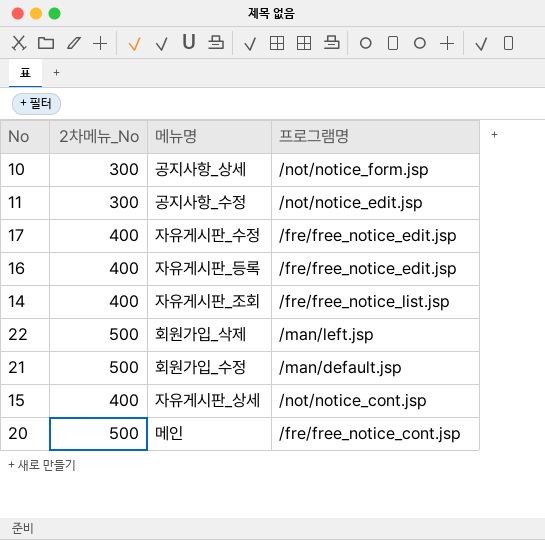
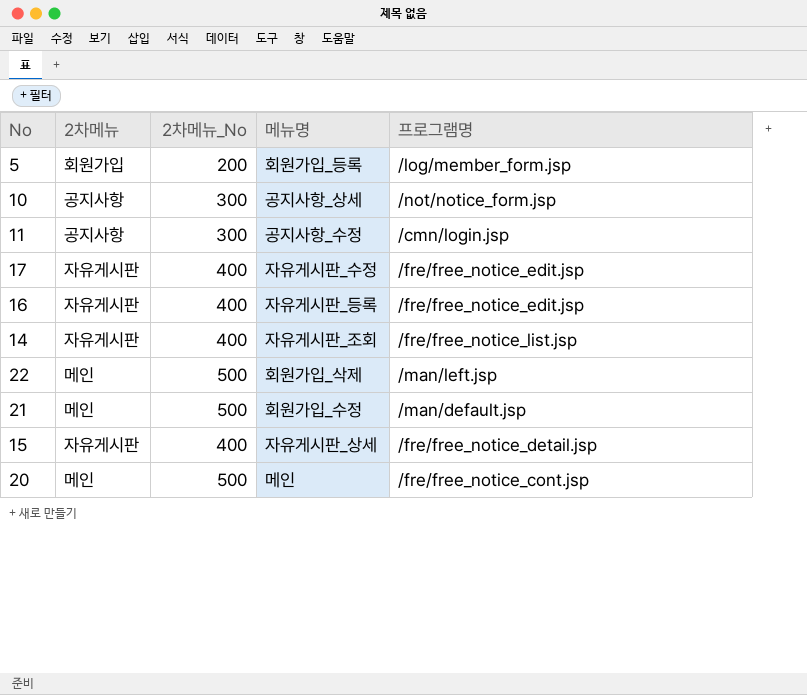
column 2차메뉴 | position: none -> 2
row 5: none -> 회원가입 | 200 | 회원가입_등록 | /log/member_form.jsp
11 | 프로그램명: /not/notice_edit.jsp -> /cmn/login.jsp
15 | 프로그램명: /not/notice_cont.jsp -> /fre/free_notice_detail.jsp

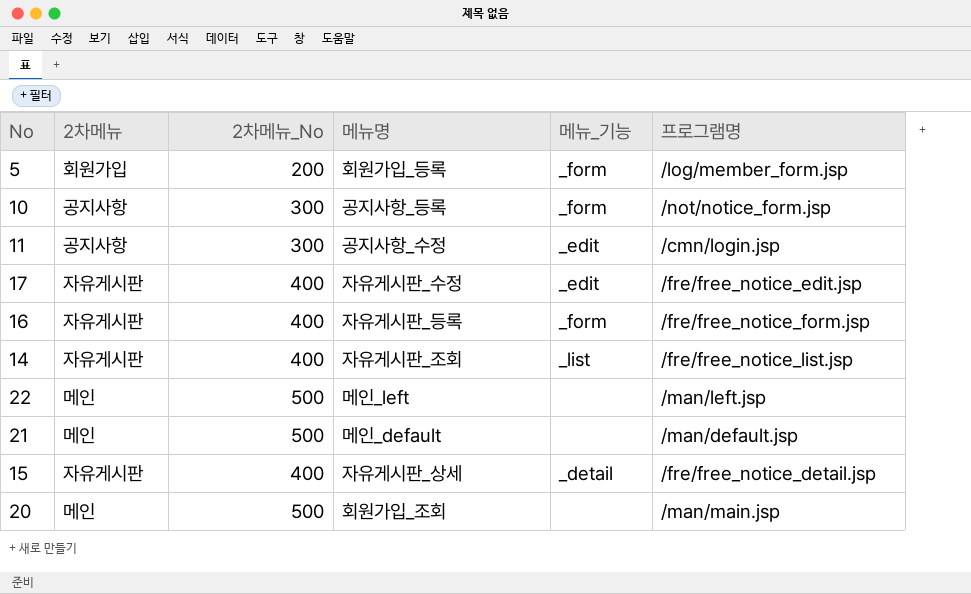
column 메뉴_기능 | position: none -> 5
10 | 메뉴명: 공지사항_상세 -> 공지사항_등록
16 | 프로그램명: /fre/free_notice_edit.jsp -> /fre/free_notice_form.jsp
22 | 메뉴명: 회원가입_삭제 -> 메인_left
21 | 메뉴명: 회원가입_수정 -> 메인_default
20 | 메뉴명: 메인 -> 회원가입_조회
20 | 프로그램명: /fre/free_notice_cont.jsp -> /man/main.jsp

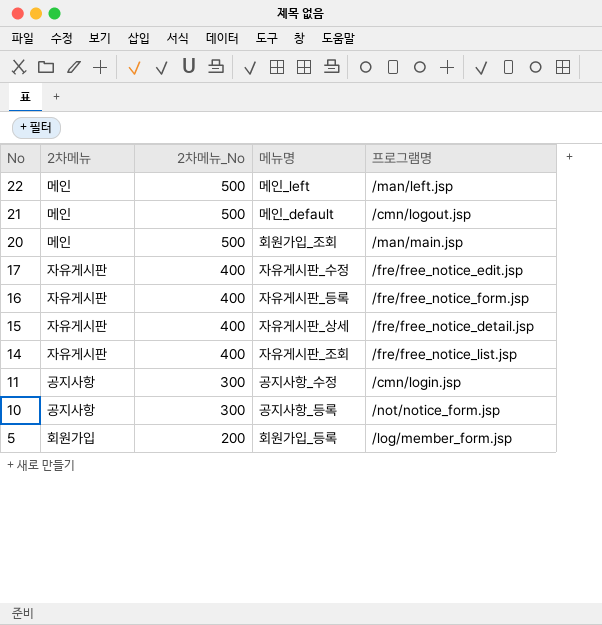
row order: none -> No descending
column 메뉴_기능 | position: 5 -> none
21 | 프로그램명: /man/default.jsp -> /cmn/logout.jsp

